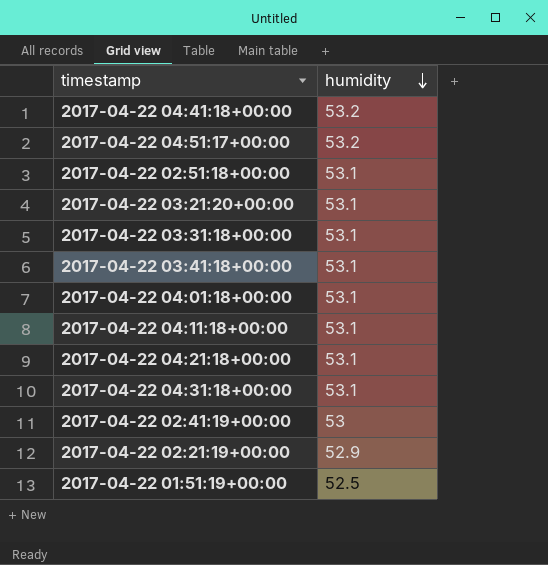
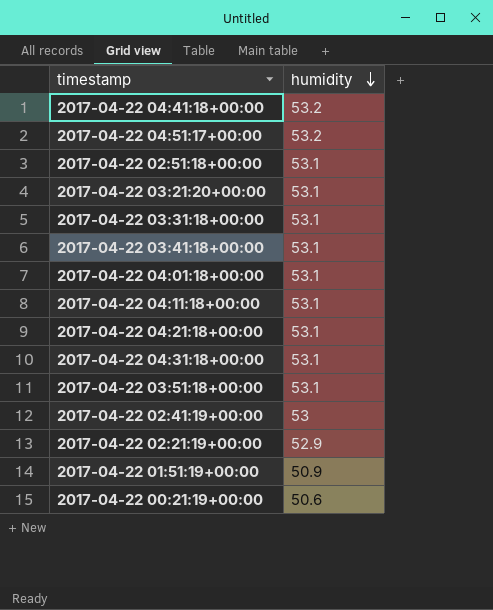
row 2017-04-22 03:51:18+00:00: none -> 53.1
2017-04-22 01:51:19+00:00 | humidity: 52.5 -> 50.9
row 2017-04-22 00:21:19+00:00: none -> 50.6

